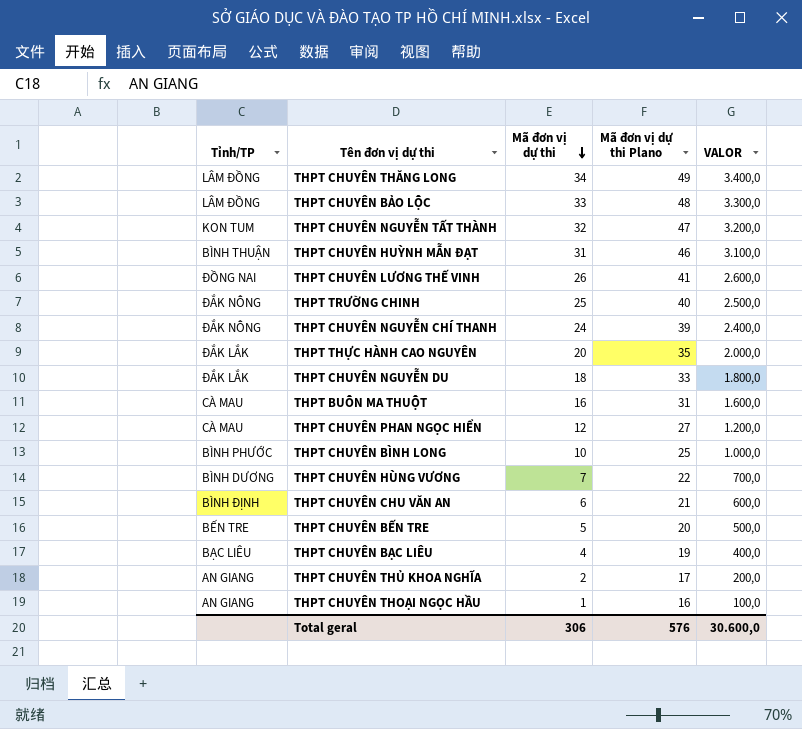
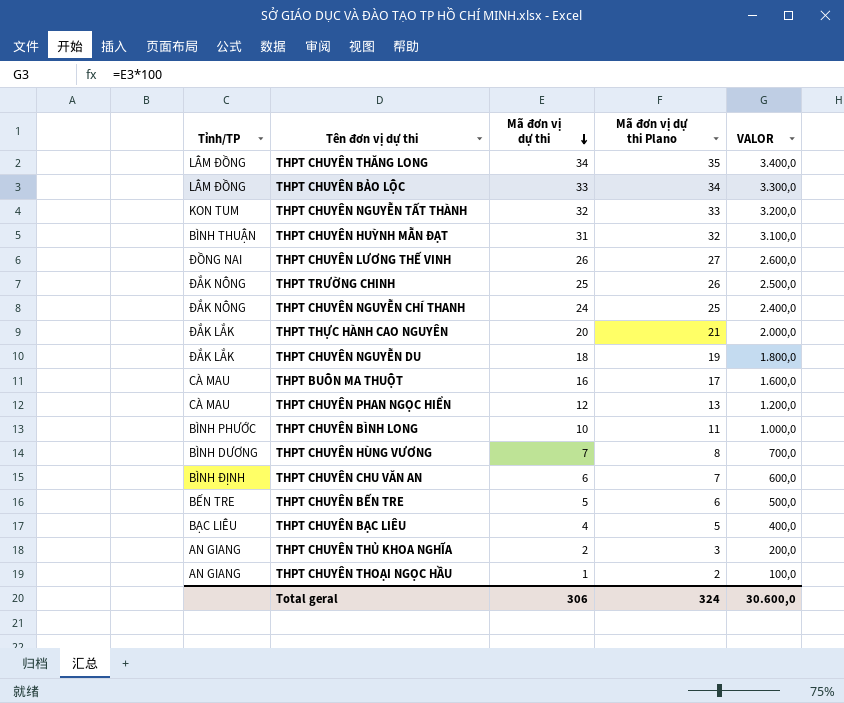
column Mã đơn vị dự thi Plano | formula: [Mã đơn vị dự thi] + 15 -> [Mã đơn vị dự thi] + 1
Total geral | Mã đơn vị dự thi Plano: 576 -> 324

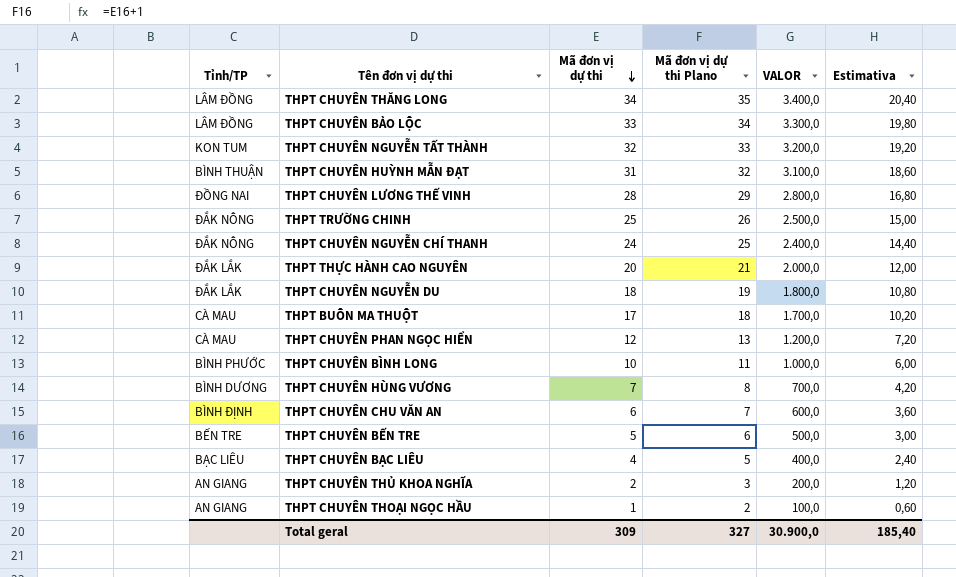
column Estimativa | formula: none -> [Mã đơn vị dự thi] * 0,6
THPT CHUYÊN LƯƠNG THẾ VINH | Mã đơn vị dự thi: 26 -> 28
THPT CHUYÊN LƯƠNG THẾ VINH | Mã đơn vị dự thi Plano: 27 -> 29
THPT CHUYÊN LƯƠNG THẾ VINH | VALOR: 2.600,0 -> 2.800,0
THPT BUÔN MA THUỘT | Mã đơn vị dự thi: 16 -> 17
THPT BUÔN MA THUỘT | Mã đơn vị dự thi Plano: 17 -> 18
THPT BUÔN MA THUỘT | VALOR: 1.600,0 -> 1.700,0
Total geral | Mã đơn vị dự thi: 306 -> 309
Total geral | Mã đơn vị dự thi Plano: 324 -> 327
Total geral | VALOR: 30.600,0 -> 30.900,0

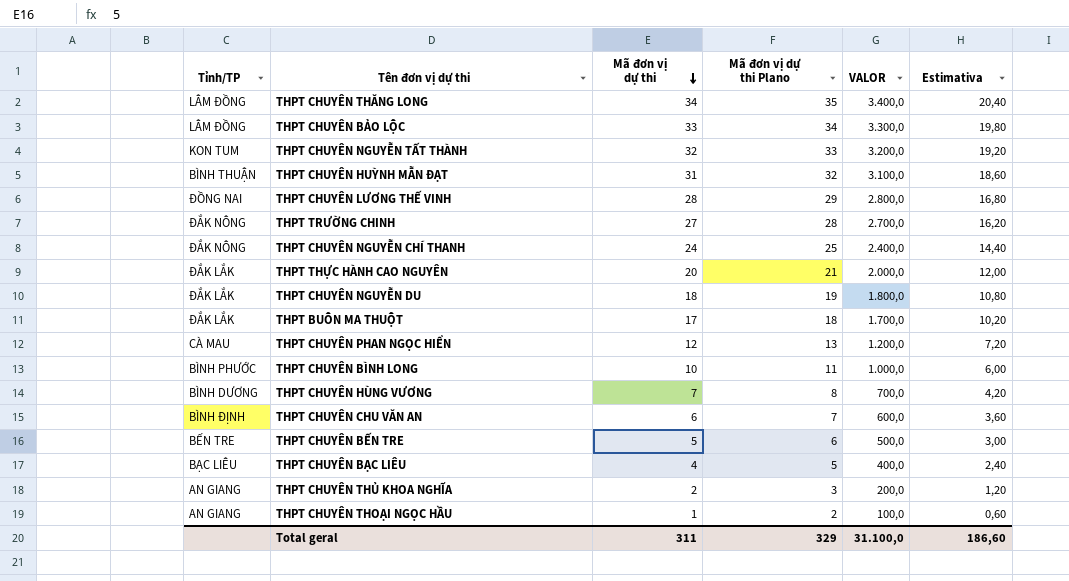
THPT TRƯỜNG CHINH | Mã đơn vị dự thi: 25 -> 27
THPT TRƯỜNG CHINH | Mã đơn vị dự thi Plano: 26 -> 28
THPT TRƯỜNG CHINH | VALOR: 2.500,0 -> 2.700,0
THPT TRƯỜNG CHINH | Estimativa: 15,00 -> 16,20
THPT BUÔN MA THUỘT | Tỉnh/TP: CÀ MAU -> ĐẮK LẮK
Total geral | Mã đơn vị dự thi: 309 -> 311
Total geral | Mã đơn vị dự thi Plano: 327 -> 329
Total geral | VALOR: 30.900,0 -> 31.100,0
Total geral | Estimativa: 185,40 -> 186,60

